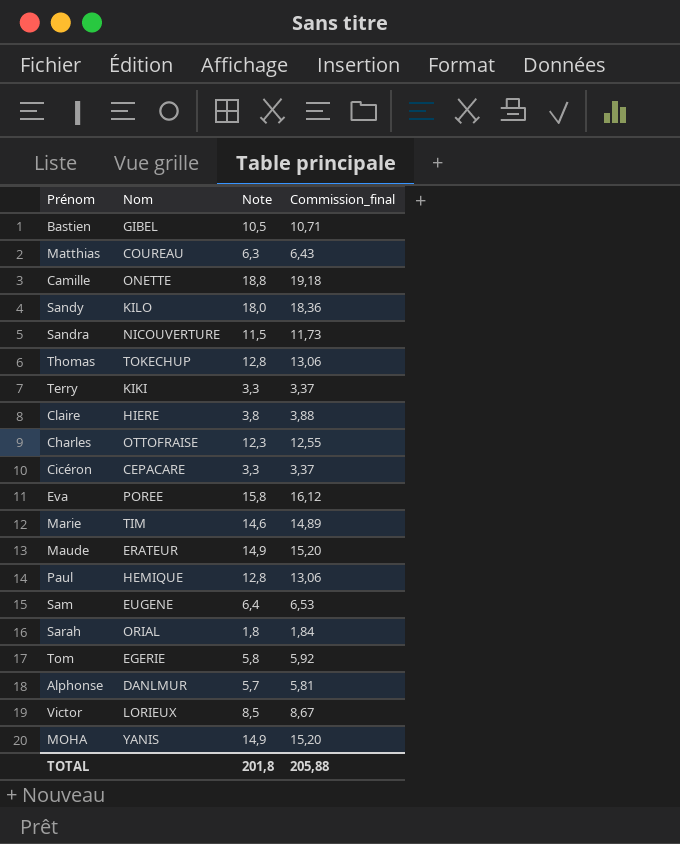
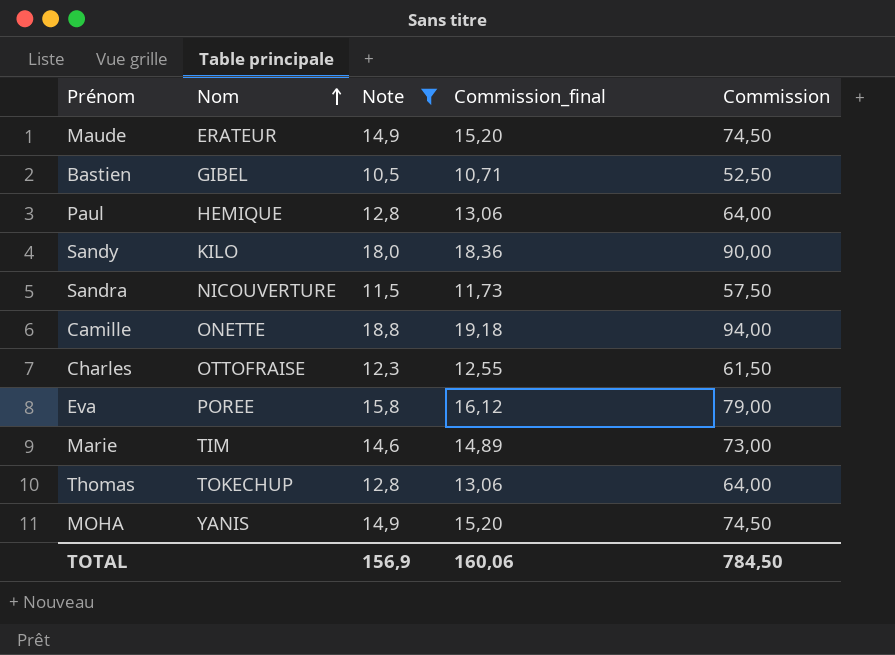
filter: none -> Note >= 10,5
row order: none -> Nom ascending
column Commission | formula: none -> [Note] * 5
TOTAL | Note: 201,8 -> 156,9
TOTAL | Commission_final: 205,88 -> 160,06

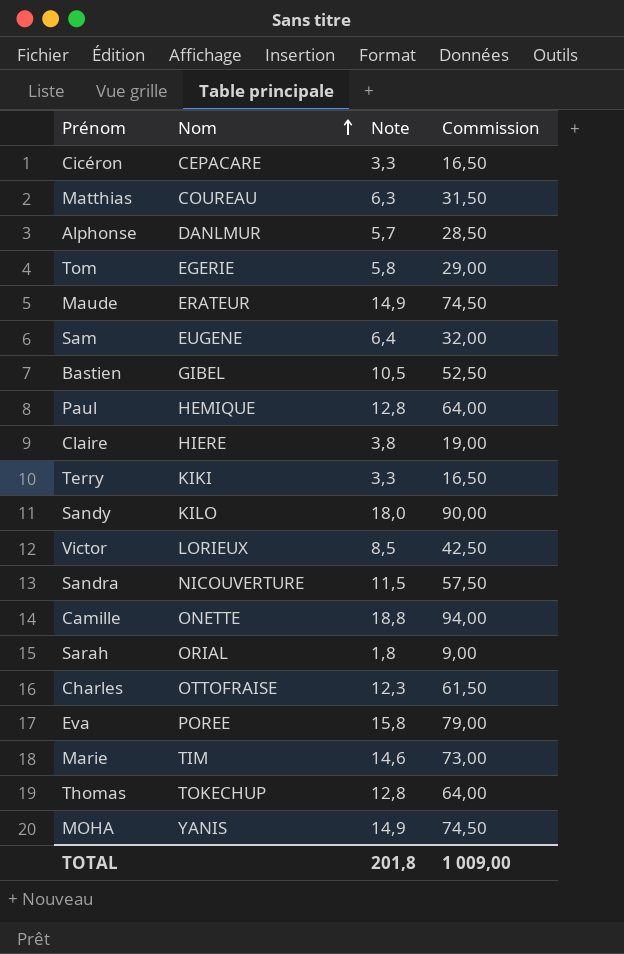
filter: Note >= 10,5 -> none
column Commission_final | formula: [Note] * 1,02 -> none
TOTAL | Note: 156,9 -> 201,8
TOTAL | Commission: 784,50 -> 1 009,00

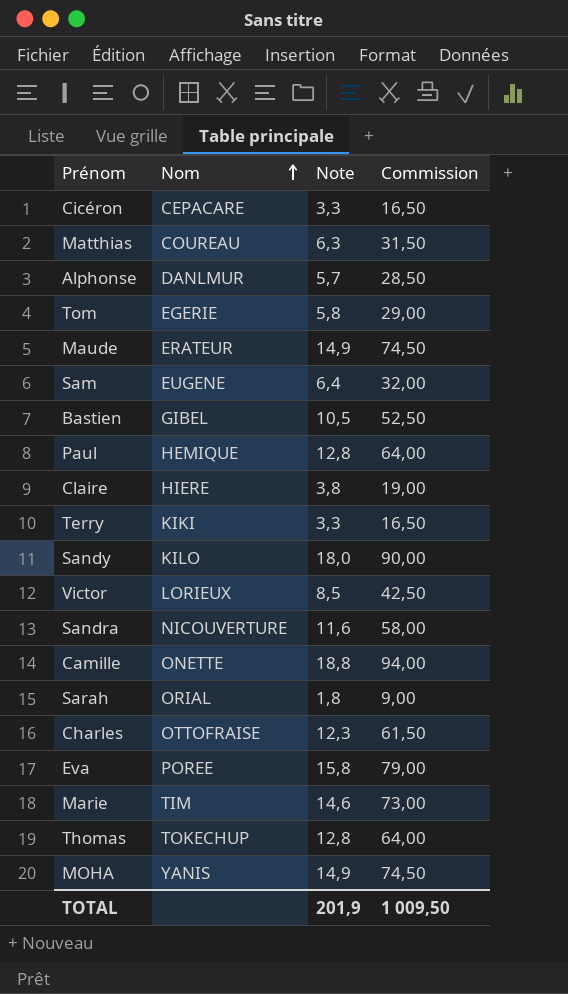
Sandra | Note: 11,5 -> 11,6
Sandra | Commission: 57,50 -> 58,00
TOTAL | Note: 201,8 -> 201,9
TOTAL | Commission: 1 009,00 -> 1 009,50

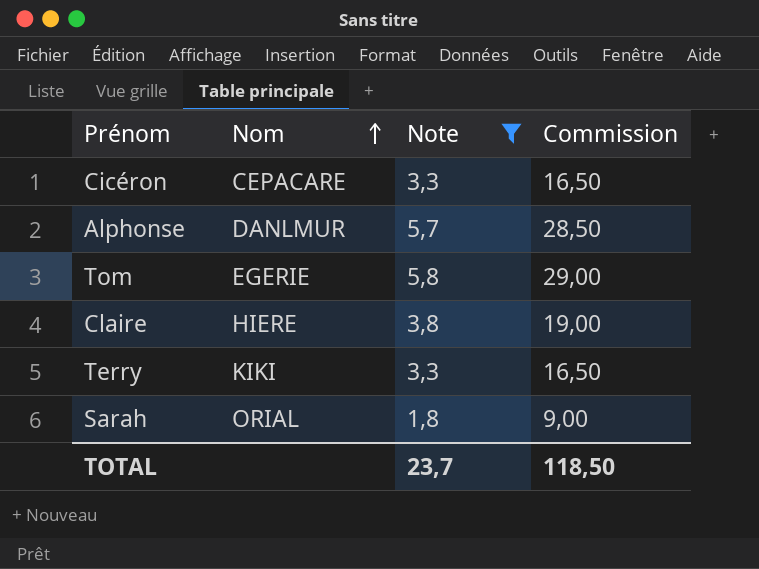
filter: none -> Note <= 5,8
TOTAL | Note: 201,9 -> 23,7
TOTAL | Commission: 1 009,50 -> 118,50

